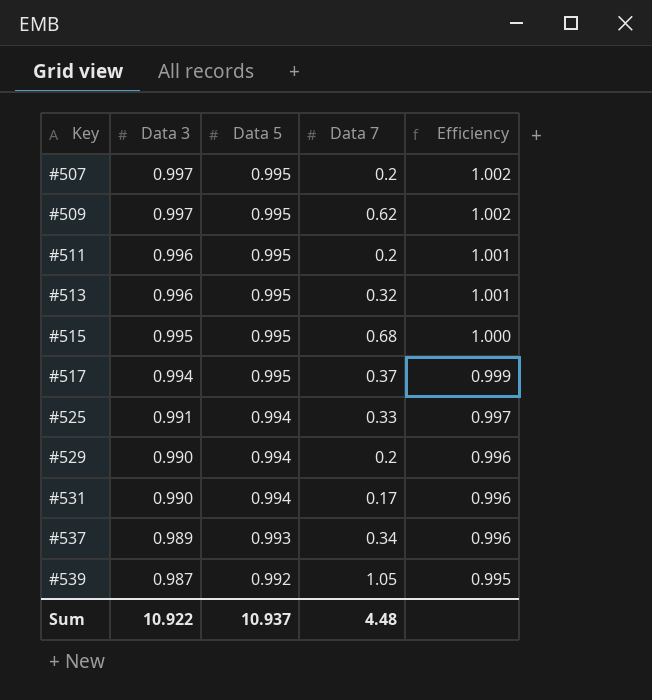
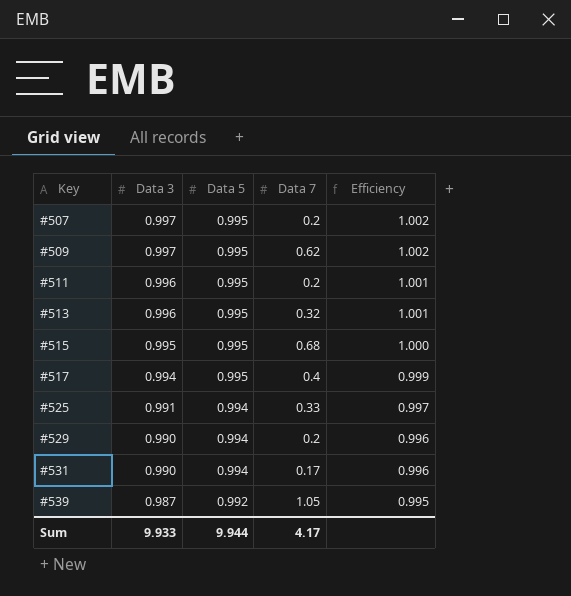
row #537: 0.989 | 0.993 | 0.34 | 0.996 -> none
#517 | Data 7: 0.37 -> 0.4
Sum | Data 3: 10.922 -> 9.933
Sum | Data 5: 10.937 -> 9.944
Sum | Data 7: 4.48 -> 4.17

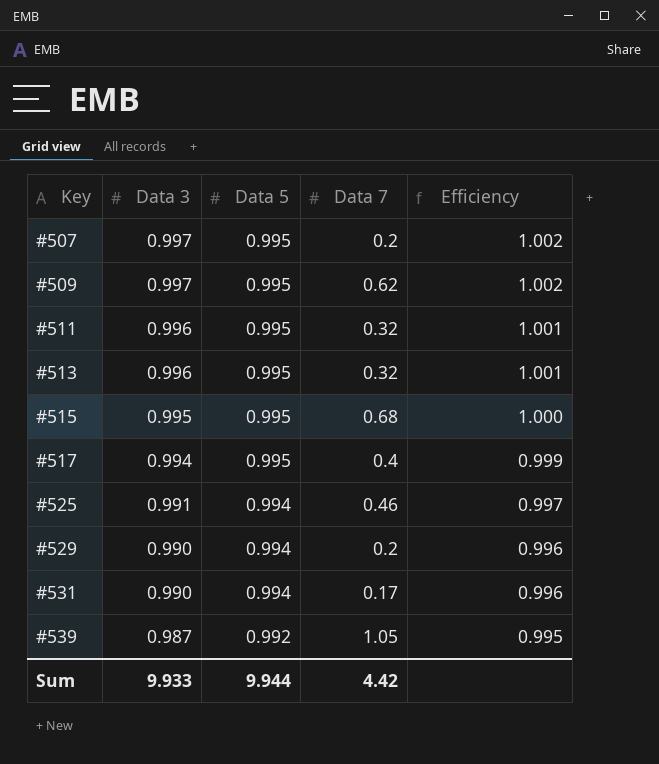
#511 | Data 7: 0.2 -> 0.32
#525 | Data 7: 0.33 -> 0.46
Sum | Data 7: 4.17 -> 4.42

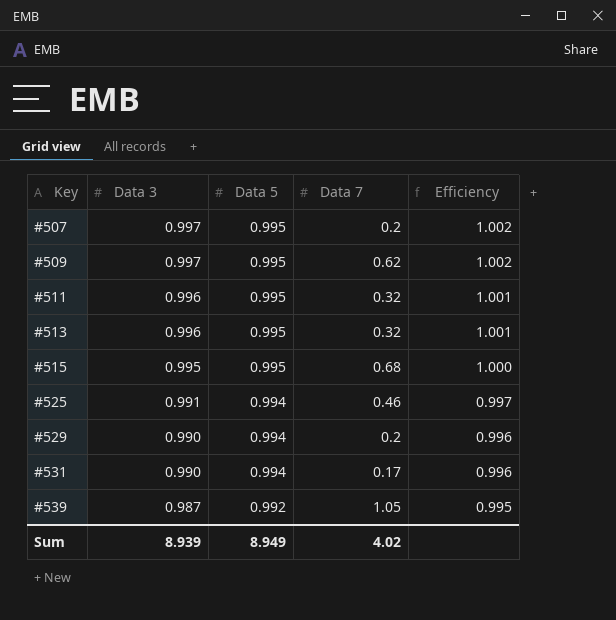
row #517: 0.994 | 0.995 | 0.4 | 0.999 -> none
Sum | Data 3: 9.933 -> 8.939
Sum | Data 5: 9.944 -> 8.949
Sum | Data 7: 4.42 -> 4.02

